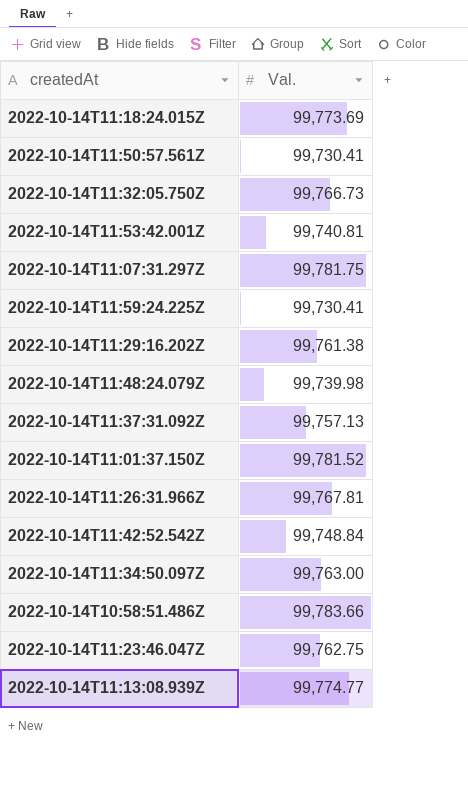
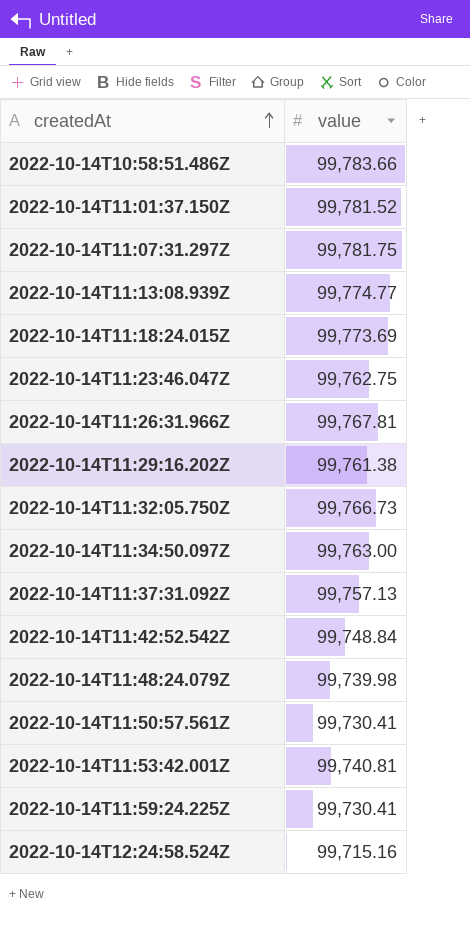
row order: none -> createdAt ascending
column name: Val. -> value
row 2022-10-14T12:24:58.524Z: none -> 99,715.16

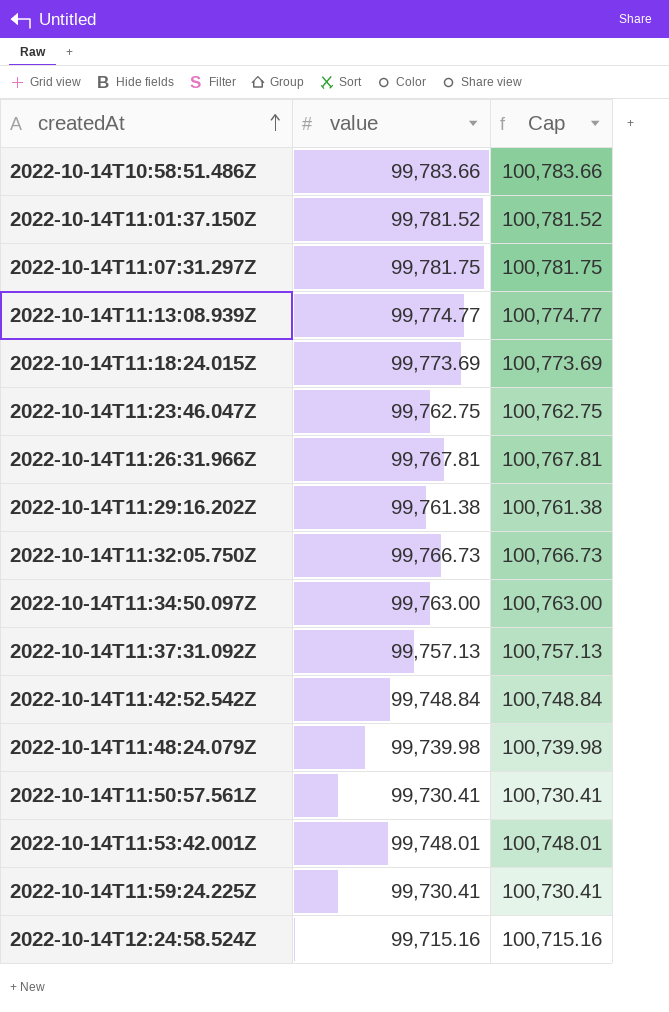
column Cap | formula: none -> [value] + 1000
2022-10-14T11:53:42.001Z | value: 99,740.81 -> 99,748.01

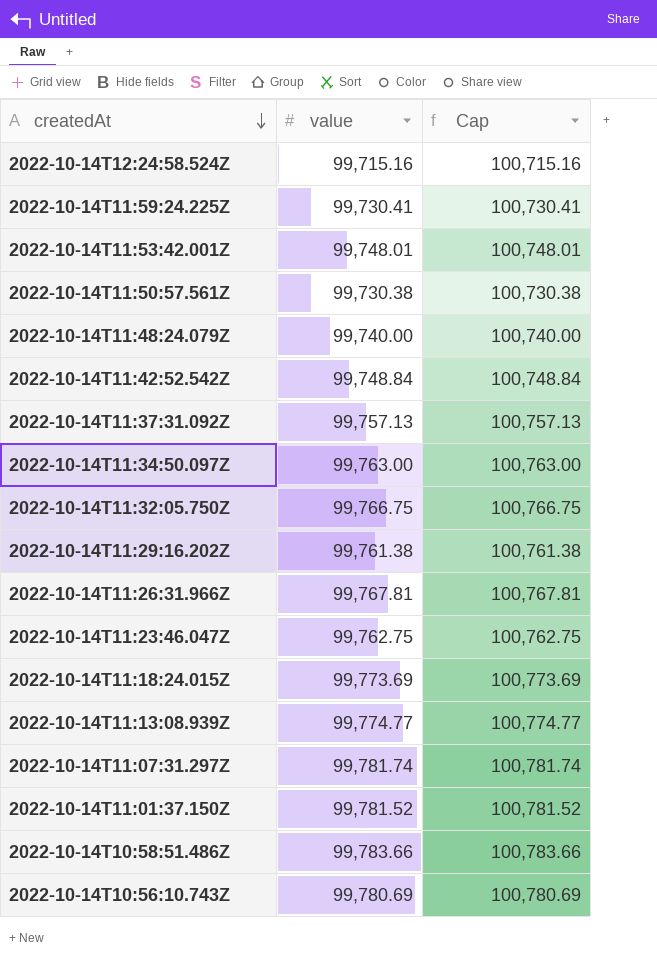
row order: createdAt ascending -> createdAt descending
2022-10-14T11:50:57.561Z | value: 99,730.41 -> 99,730.38
2022-10-14T11:50:57.561Z | Cap: 100,730.41 -> 100,730.38
2022-10-14T11:48:24.079Z | value: 99,739.98 -> 99,740.00
2022-10-14T11:48:24.079Z | Cap: 100,739.98 -> 100,740.00
2022-10-14T11:32:05.750Z | value: 99,766.73 -> 99,766.75
2022-10-14T11:32:05.750Z | Cap: 100,766.73 -> 100,766.75
2022-10-14T11:07:31.297Z | value: 99,781.75 -> 99,781.74
2022-10-14T11:07:31.297Z | Cap: 100,781.75 -> 100,781.74
row 2022-10-14T10:56:10.743Z: none -> 99,780.69 | 100,780.69

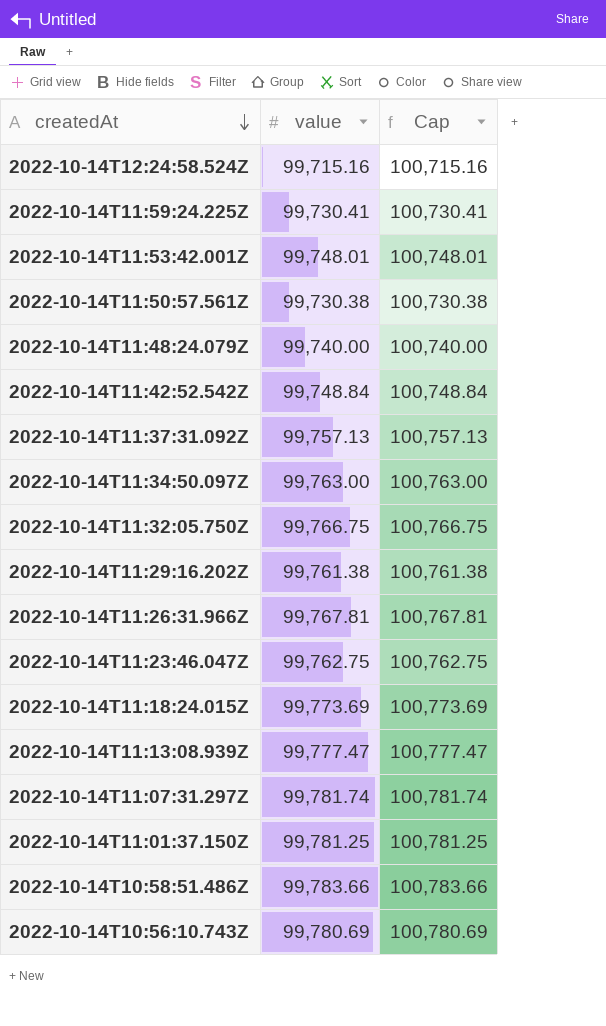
2022-10-14T11:13:08.939Z | value: 99,774.77 -> 99,777.47
2022-10-14T11:13:08.939Z | Cap: 100,774.77 -> 100,777.47
2022-10-14T11:01:37.150Z | value: 99,781.52 -> 99,781.25
2022-10-14T11:01:37.150Z | Cap: 100,781.52 -> 100,781.25

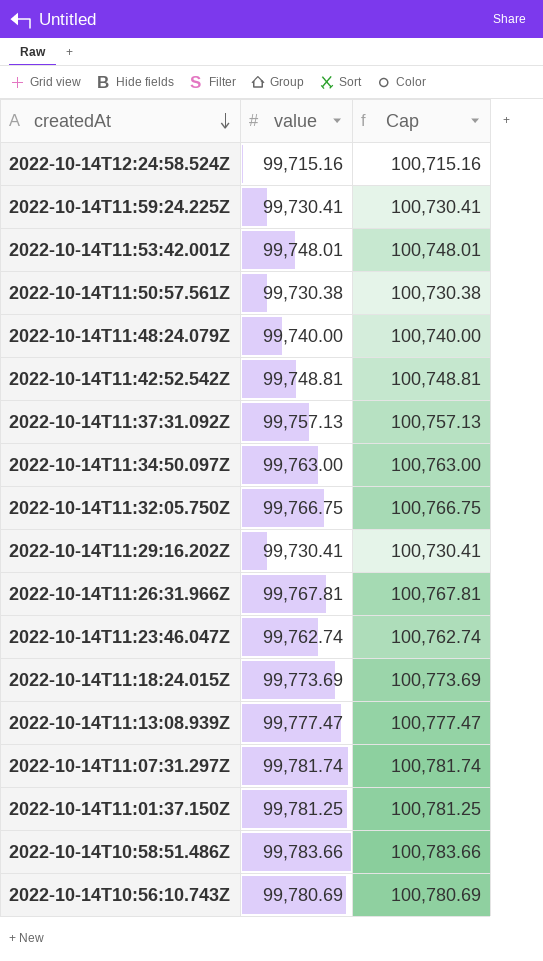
2022-10-14T11:42:52.542Z | value: 99,748.84 -> 99,748.81
2022-10-14T11:42:52.542Z | Cap: 100,748.84 -> 100,748.81
2022-10-14T11:29:16.202Z | value: 99,761.38 -> 99,730.41
2022-10-14T11:29:16.202Z | Cap: 100,761.38 -> 100,730.41
2022-10-14T11:23:46.047Z | value: 99,762.75 -> 99,762.74
2022-10-14T11:23:46.047Z | Cap: 100,762.75 -> 100,762.74

